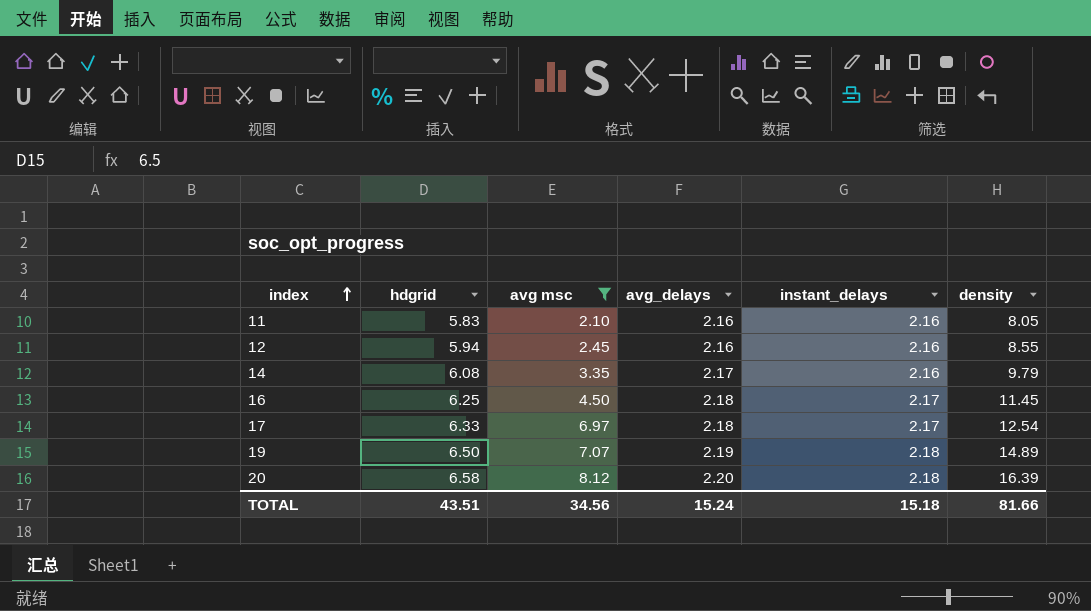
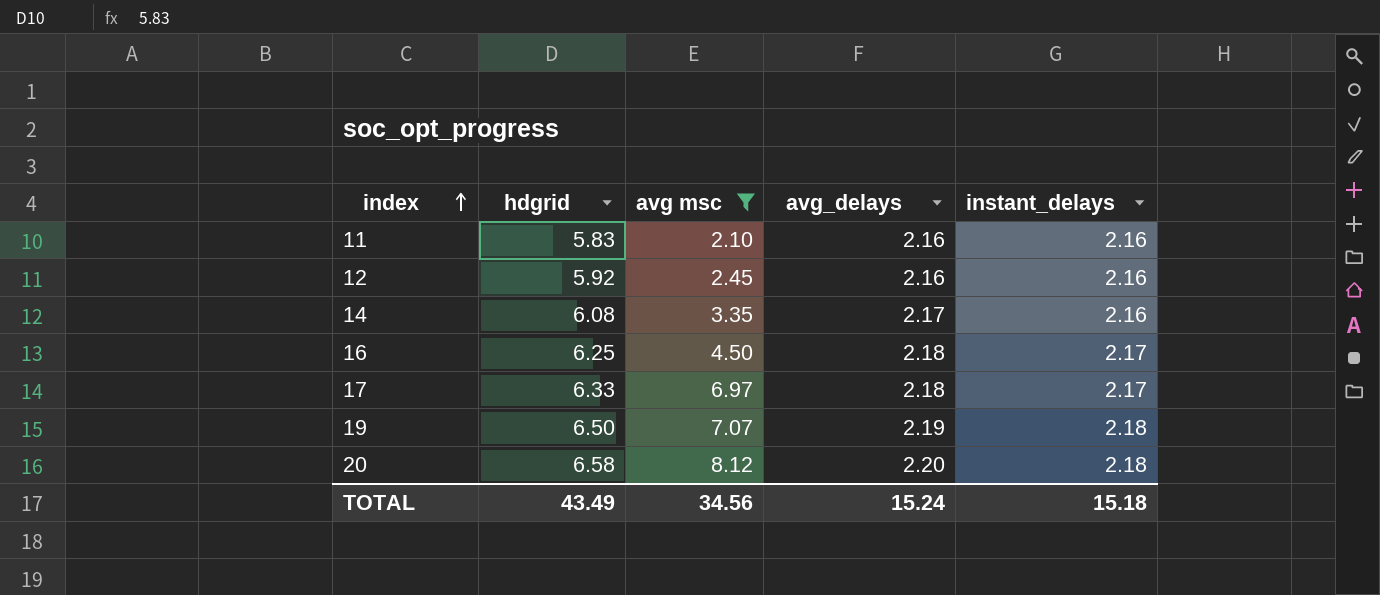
column density | position: 6 -> none
12 | hdgrid: 5.94 -> 5.92
TOTAL | hdgrid: 43.51 -> 43.49

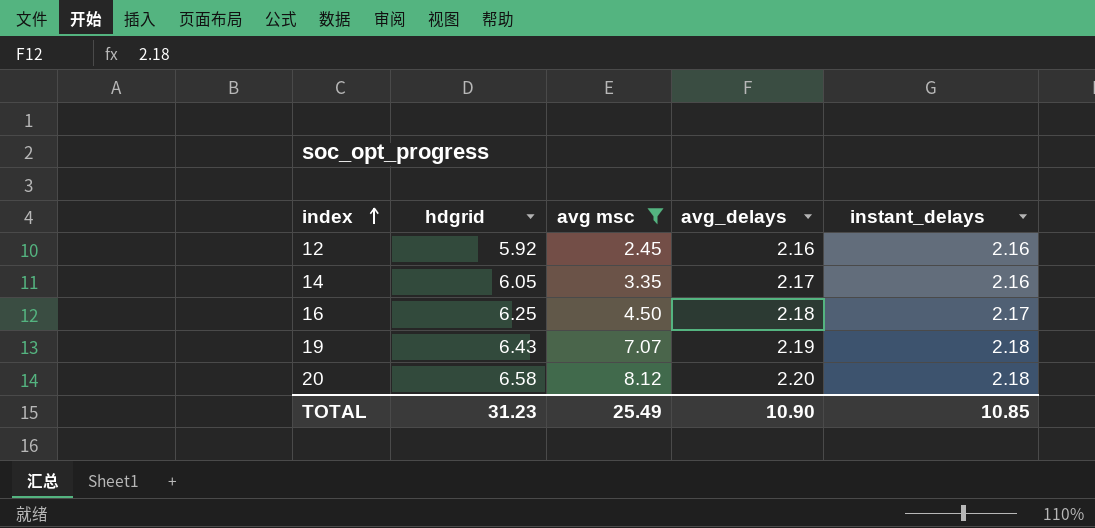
row 11: 5.83 | 2.10 | 2.16 | 2.16 -> none
row 17: 6.33 | 6.97 | 2.18 | 2.17 -> none
14 | hdgrid: 6.08 -> 6.05
19 | hdgrid: 6.50 -> 6.43
TOTAL | hdgrid: 43.49 -> 31.23
TOTAL | avg msc: 34.56 -> 25.49
TOTAL | avg_delays: 15.24 -> 10.90
TOTAL | instant_delays: 15.18 -> 10.85

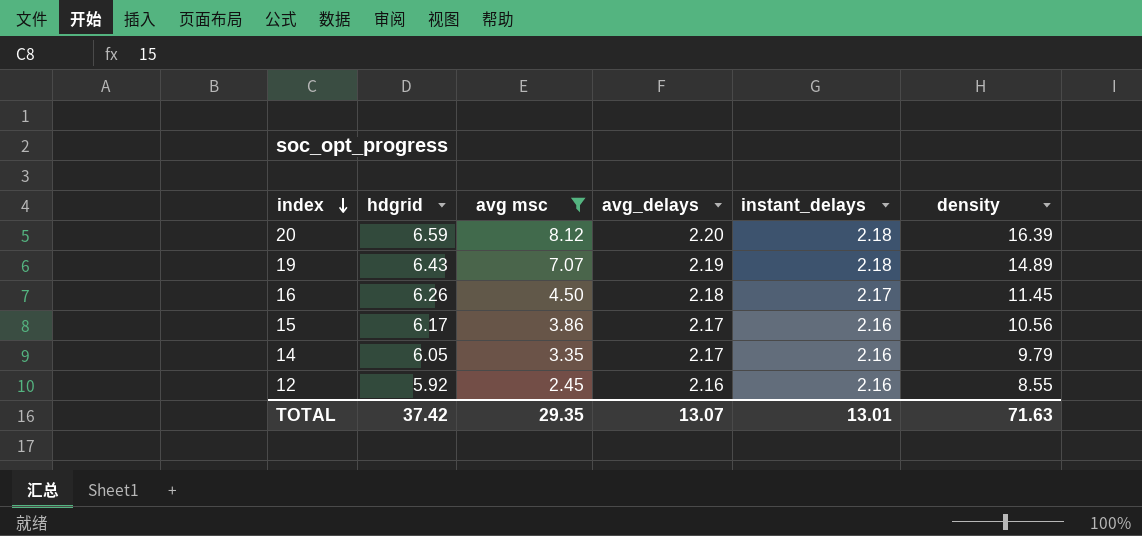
row order: index ascending -> index descending
column density | position: none -> 6
20 | hdgrid: 6.58 -> 6.59
16 | hdgrid: 6.25 -> 6.26
row 15: none -> 6.17 | 3.86 | 2.17 | 2.16 | 10.56
TOTAL | hdgrid: 31.23 -> 37.42
TOTAL | avg msc: 25.49 -> 29.35
TOTAL | avg_delays: 10.90 -> 13.07
TOTAL | instant_delays: 10.85 -> 13.01

